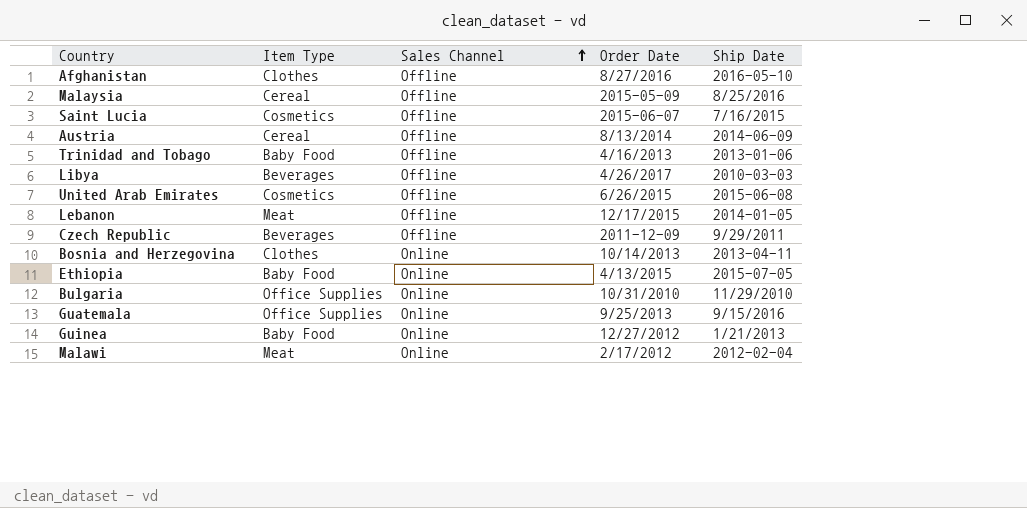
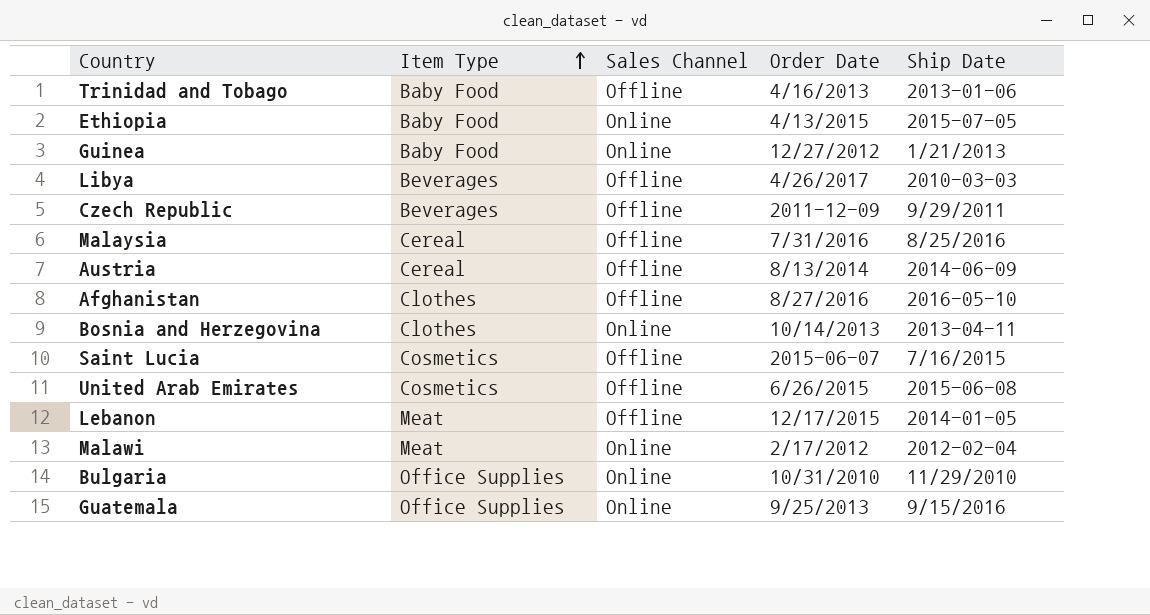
row order: Sales Channel ascending -> Item Type ascending
Malaysia | Order Date: 2015-05-09 -> 7/31/2016

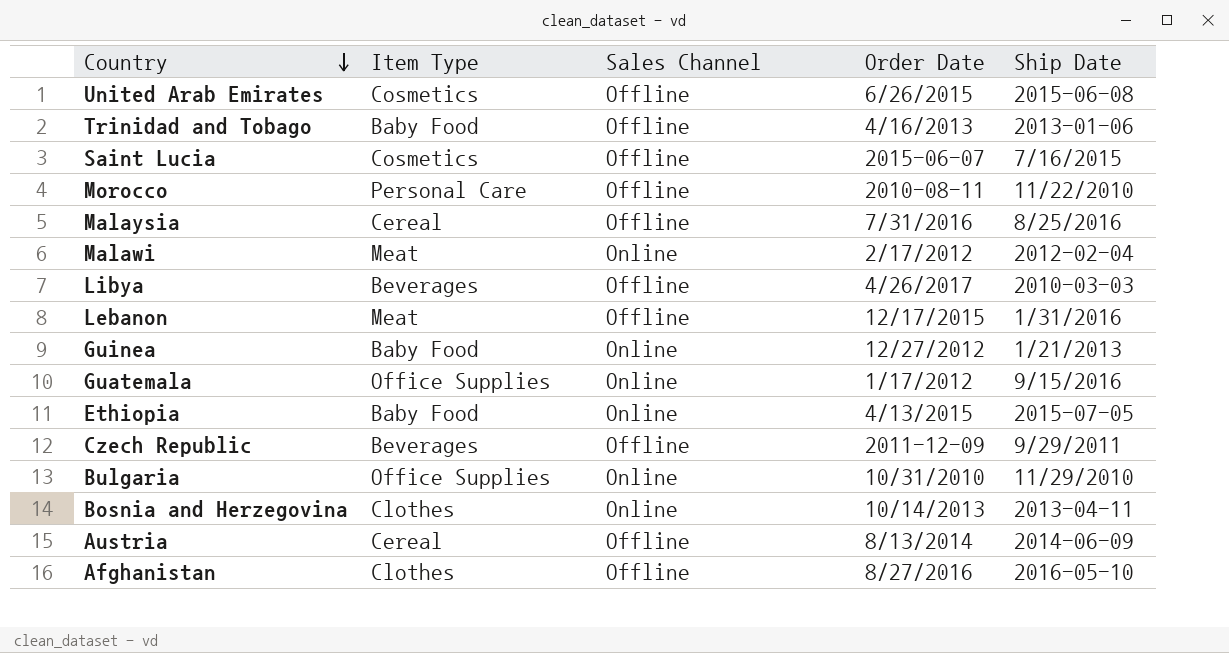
row order: Item Type ascending -> Country descending
row Morocco: none -> Personal Care | Offline | 2010-08-11 | 11/22/2010
Lebanon | Ship Date: 2014-01-05 -> 1/31/2016
Guatemala | Order Date: 9/25/2013 -> 1/17/2012

